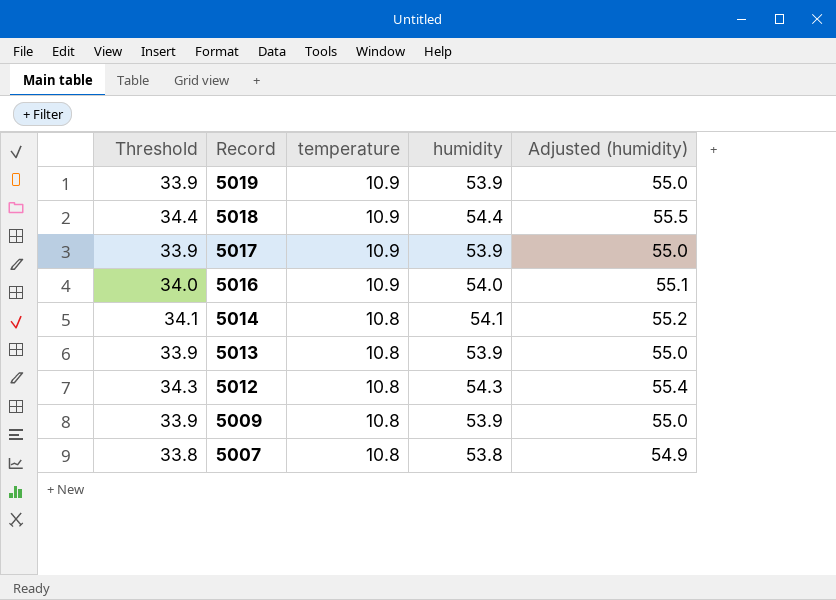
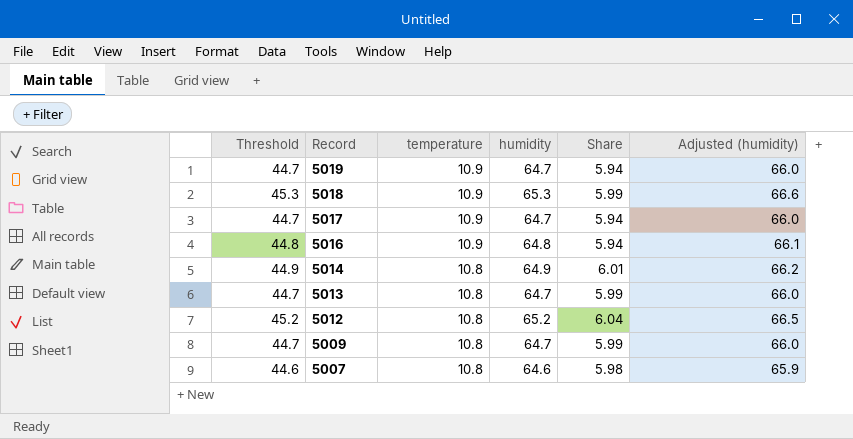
column Share | formula: none -> [humidity] / [temperature]
5019 | Threshold: 33.9 -> 44.7
5019 | humidity: 53.9 -> 64.7
5019 | Adjusted (humidity): 55.0 -> 66.0
5018 | Threshold: 34.4 -> 45.3
5018 | humidity: 54.4 -> 65.3
5018 | Adjusted (humidity): 55.5 -> 66.6
5017 | Threshold: 33.9 -> 44.7
5017 | humidity: 53.9 -> 64.7
5017 | Adjusted (humidity): 55.0 -> 66.0
5016 | Threshold: 34.0 -> 44.8
5016 | humidity: 54.0 -> 64.8
5016 | Adjusted (humidity): 55.1 -> 66.1
5014 | Threshold: 34.1 -> 44.9
5014 | humidity: 54.1 -> 64.9
5014 | Adjusted (humidity): 55.2 -> 66.2
5013 | Threshold: 33.9 -> 44.7
5013 | humidity: 53.9 -> 64.7
5013 | Adjusted (humidity): 55.0 -> 66.0
5012 | Threshold: 34.3 -> 45.2
5012 | humidity: 54.3 -> 65.2
5012 | Adjusted (humidity): 55.4 -> 66.5
5009 | Threshold: 33.9 -> 44.7
5009 | humidity: 53.9 -> 64.7
5009 | Adjusted (humidity): 55.0 -> 66.0
5007 | Threshold: 33.8 -> 44.6
5007 | humidity: 53.8 -> 64.6
5007 | Adjusted (humidity): 54.9 -> 65.9

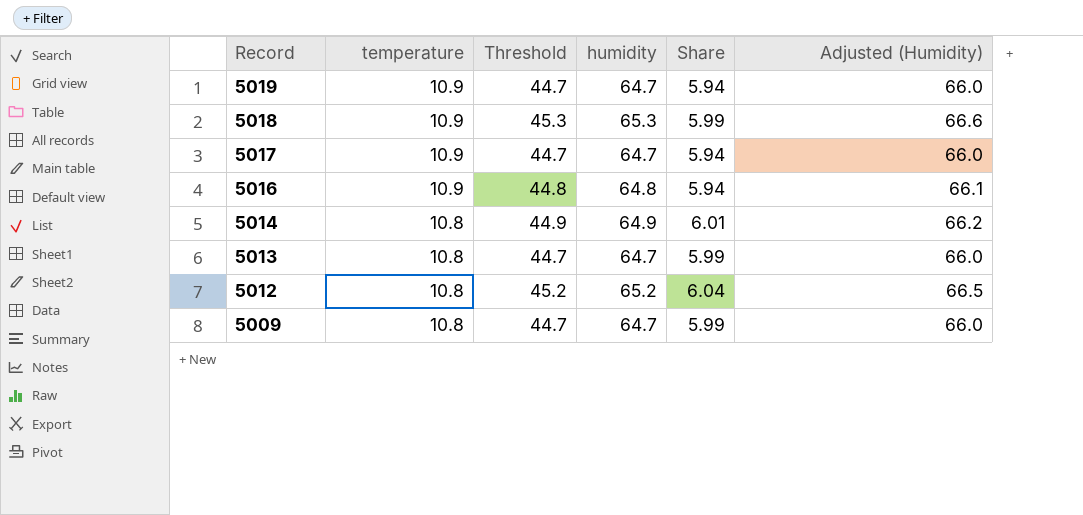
column Threshold | position: 1 -> 3
column name: Adjusted (humidity) -> Adjusted (Humidity)
row 5007: 44.6 | 10.8 | 64.6 | 5.98 | 65.9 -> none

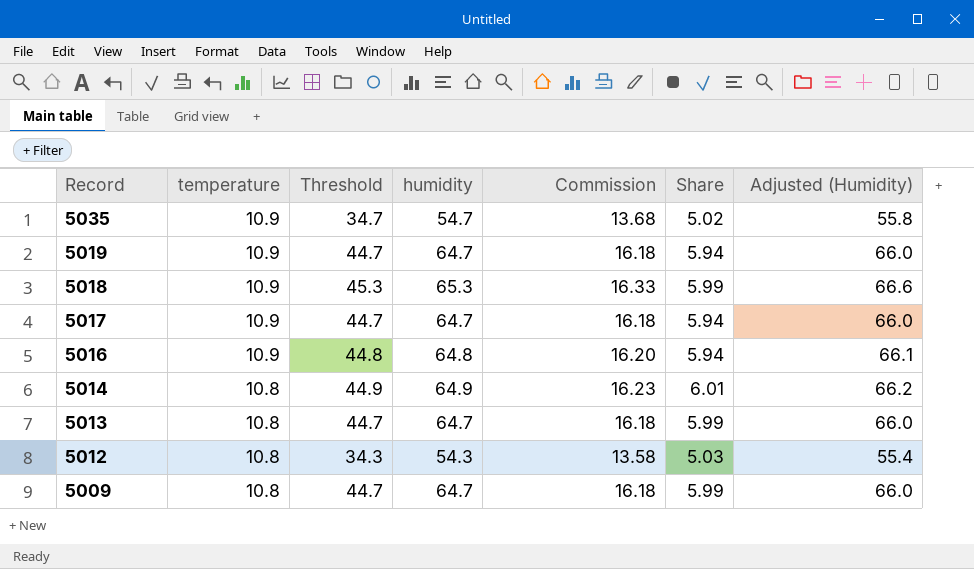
column Commission | formula: none -> [humidity] * 0.25
row 5035: none -> 10.9 | 34.7 | 54.7 | 13.68 | 5.02 | 55.8
5012 | Threshold: 45.2 -> 34.3
5012 | humidity: 65.2 -> 54.3
5012 | Share: 6.04 -> 5.03
5012 | Adjusted (Humidity): 66.5 -> 55.4

